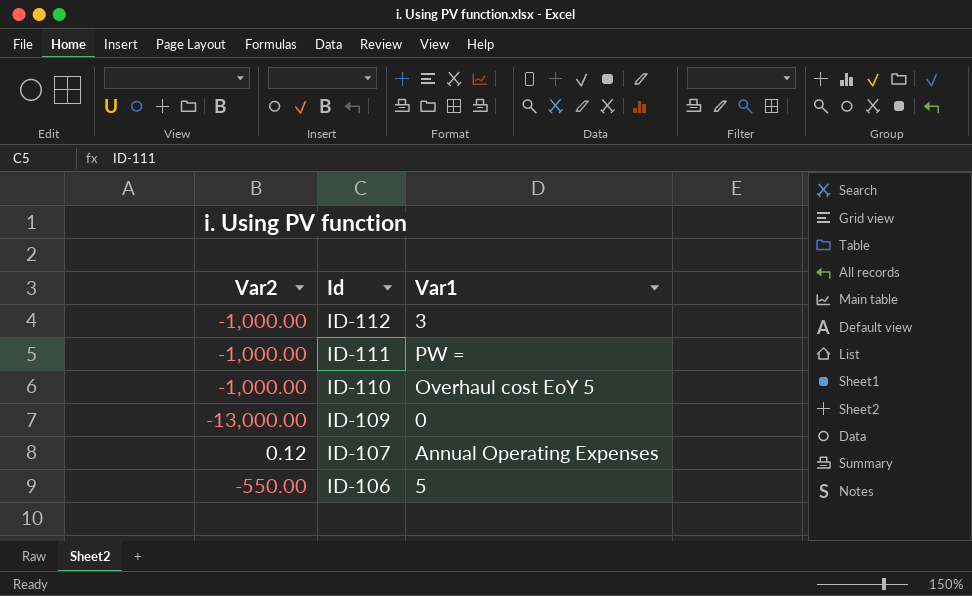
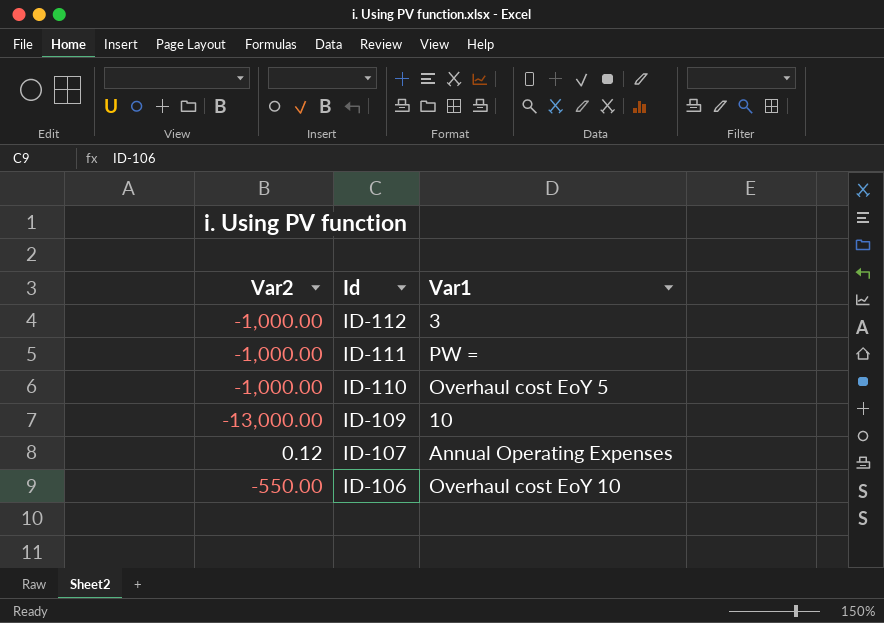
ID-109 | Var1: 0 -> 10
ID-106 | Var1: 5 -> Overhaul cost EoY 10

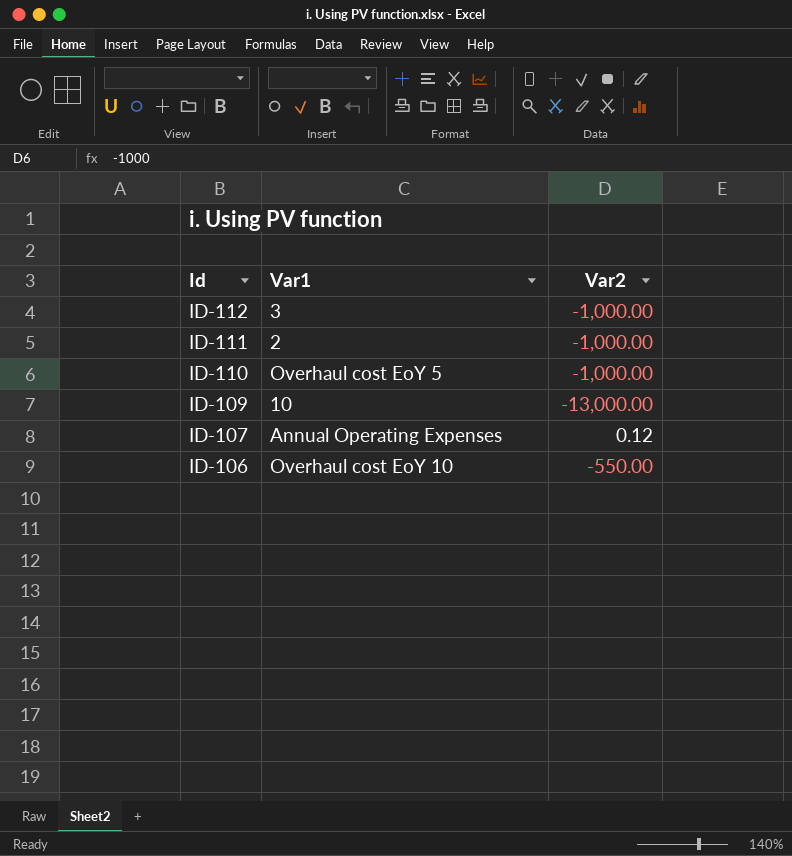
column Var2 | position: 1 -> 3
ID-111 | Var1: PW = -> 2

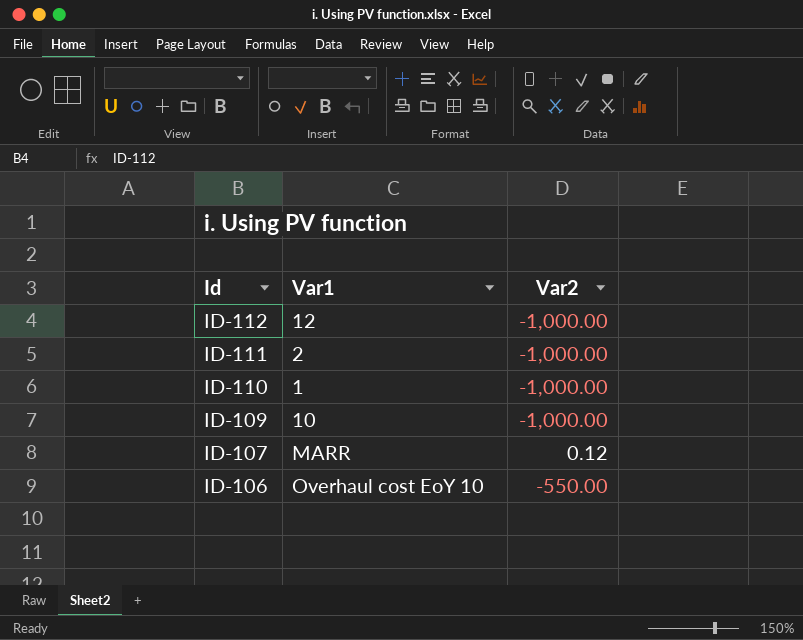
ID-112 | Var1: 3 -> 12
ID-110 | Var1: Overhaul cost EoY 5 -> 1
ID-109 | Var2: -13,000.00 -> -1,000.00
ID-107 | Var1: Annual Operating Expenses -> MARR

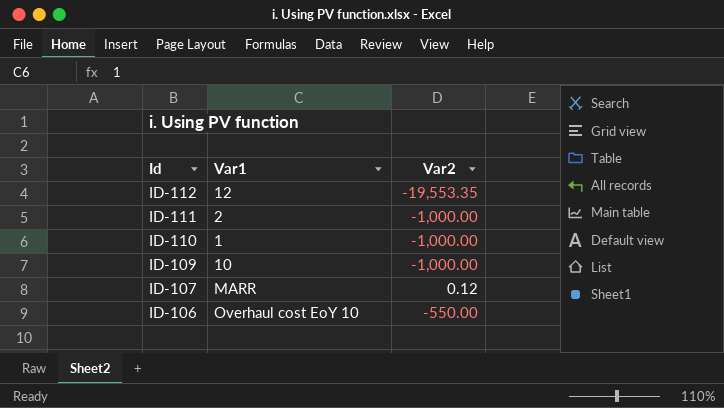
ID-112 | Var2: -1,000.00 -> -19,553.35

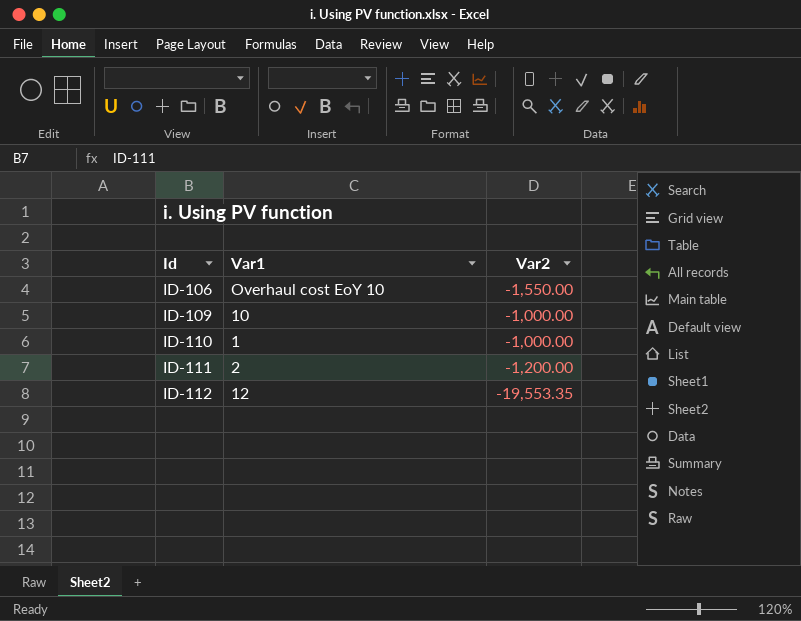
row order: Id descending -> Id ascending
row ID-107: MARR | 0.12 -> none
ID-106 | Var2: -550.00 -> -1,550.00
ID-111 | Var2: -1,000.00 -> -1,200.00

